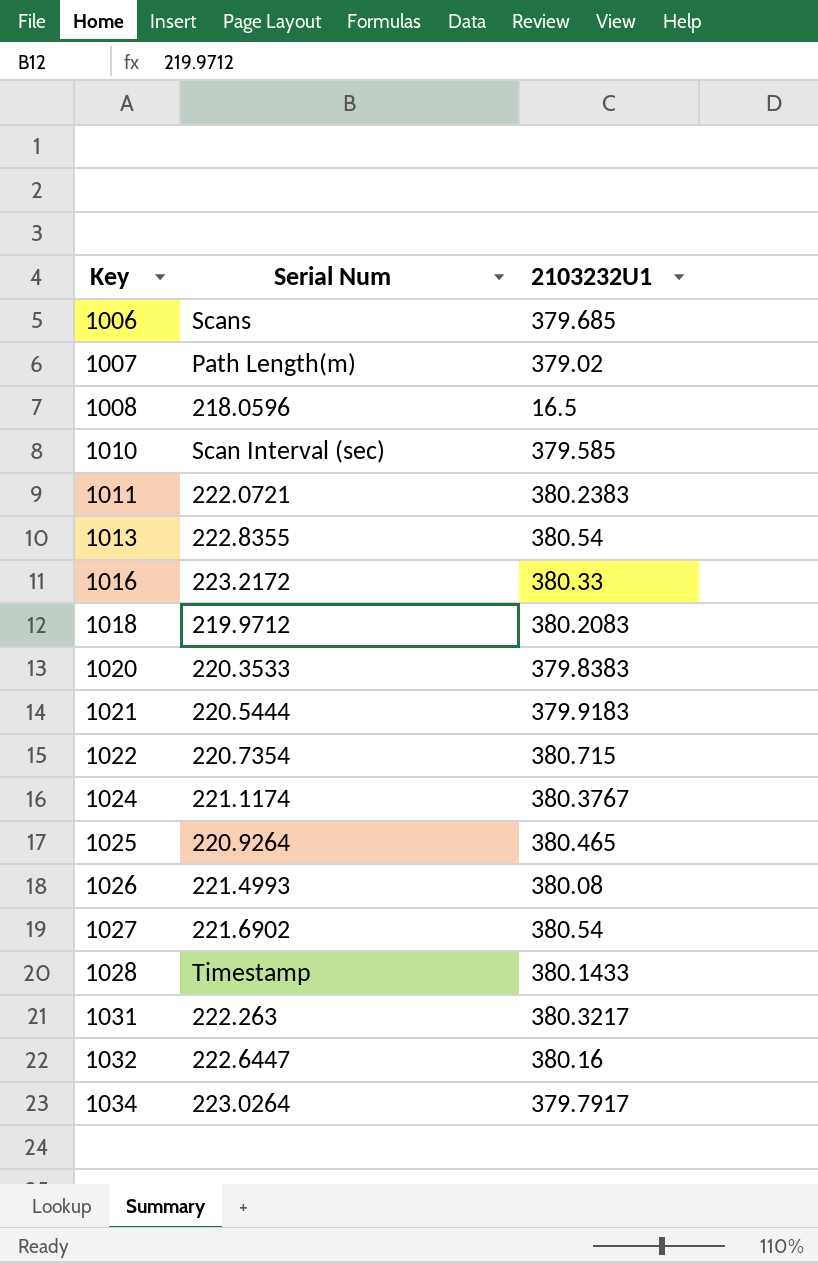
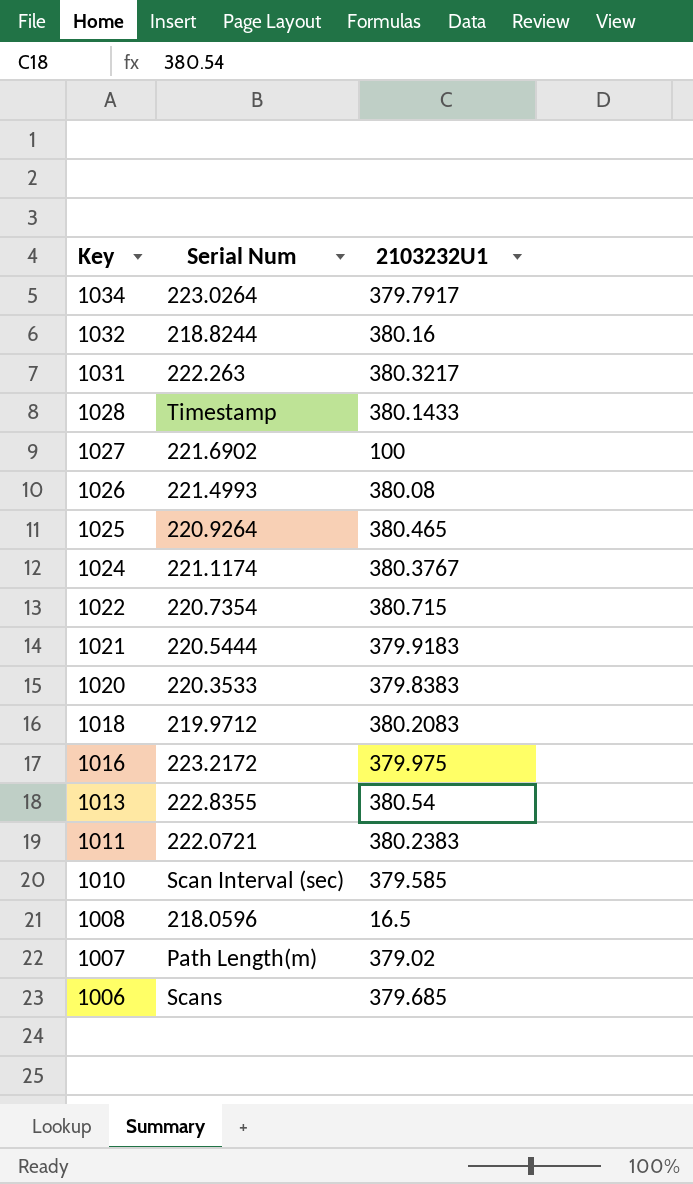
row order: Key ascending -> Key descending
1032 | Serial Num: 222.6447 -> 218.8244
1027 | 2103232U1: 380.54 -> 100
1016 | 2103232U1: 380.33 -> 379.975

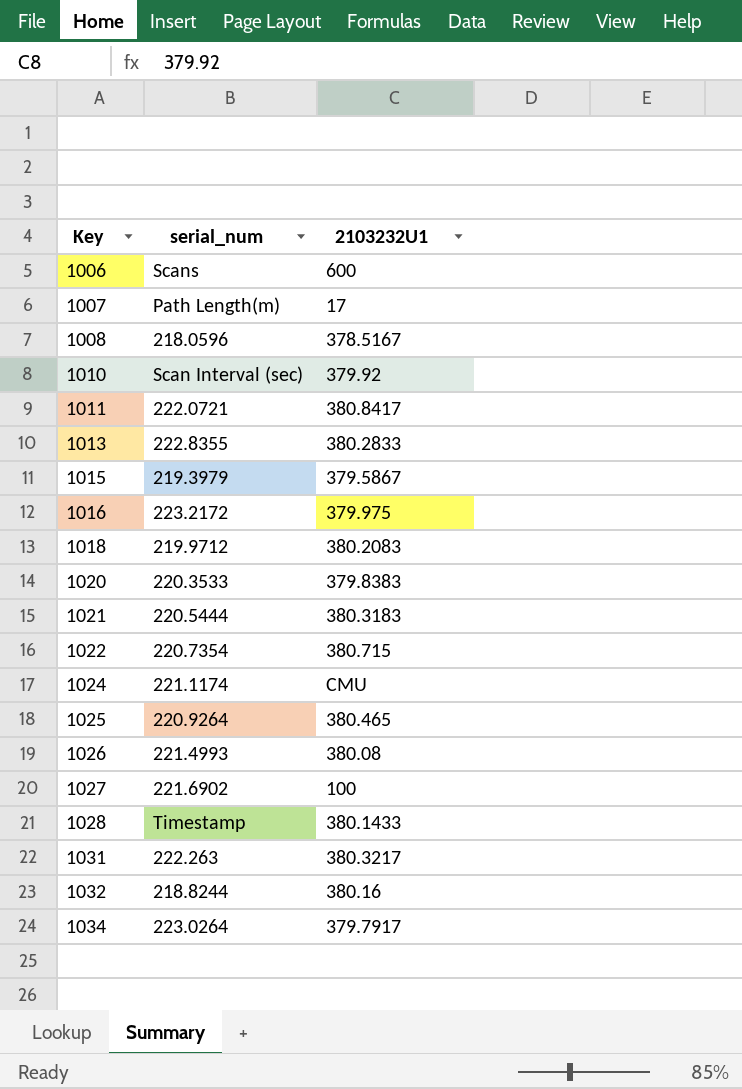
row order: Key descending -> Key ascending
column name: Serial Num -> serial_num
1006 | 2103232U1: 379.685 -> 600
1007 | 2103232U1: 379.02 -> 17
1008 | 2103232U1: 16.5 -> 378.5167
1010 | 2103232U1: 379.585 -> 379.92
1011 | 2103232U1: 380.2383 -> 380.8417
1013 | 2103232U1: 380.54 -> 380.2833
row 1015: none -> 219.3979 | 379.5867
1021 | 2103232U1: 379.9183 -> 380.3183
1024 | 2103232U1: 380.3767 -> CMU

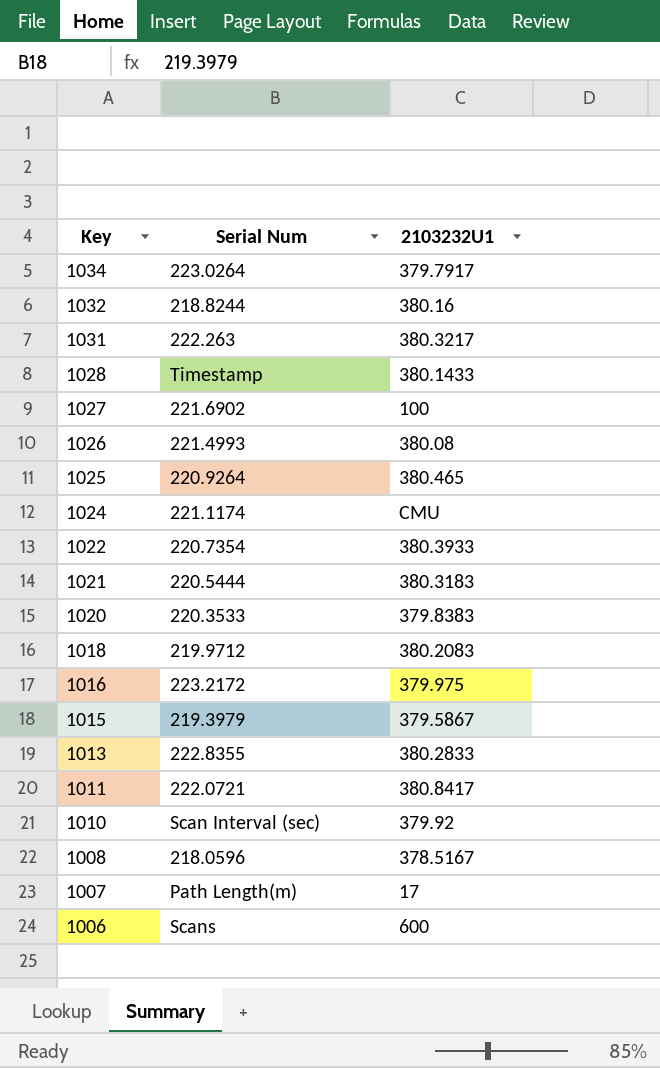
row order: Key ascending -> Key descending
column name: serial_num -> Serial Num
1022 | 2103232U1: 380.715 -> 380.3933

